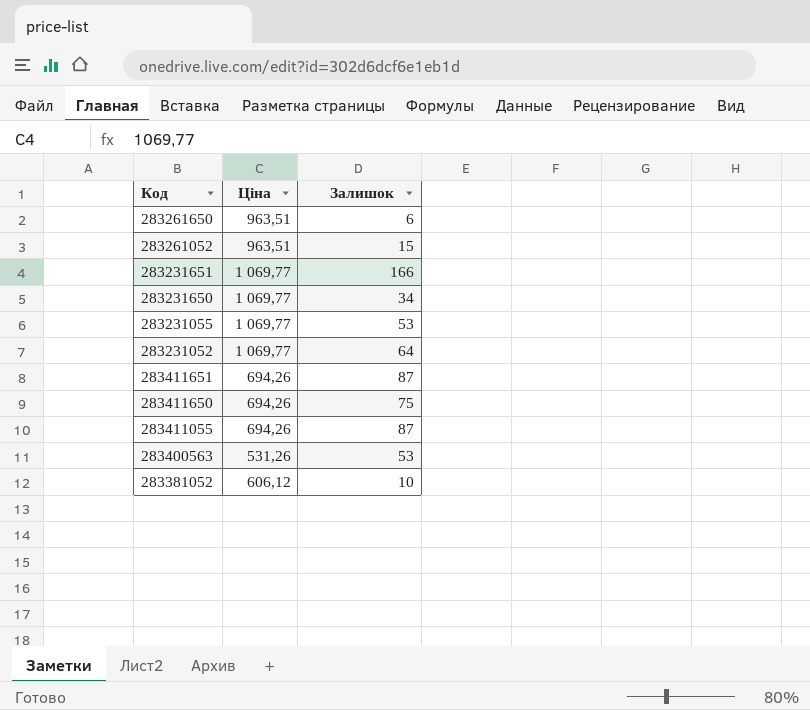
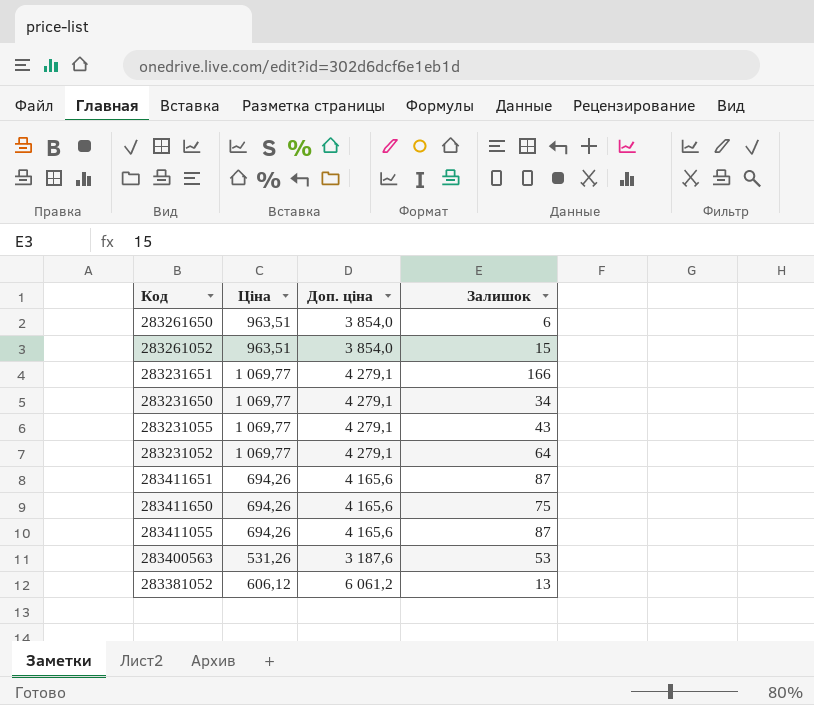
column Доп. ціна | position: none -> 3
283231055 | Залишок: 53 -> 43
283381052 | Залишок: 10 -> 13

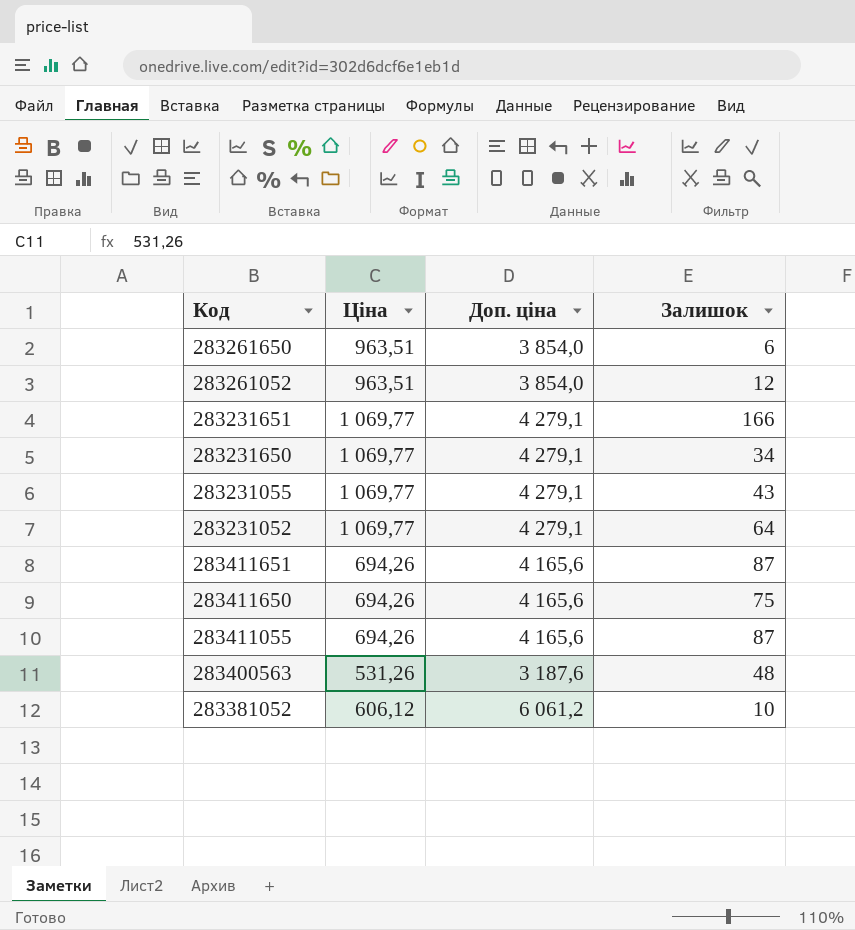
283261052 | Залишок: 15 -> 12
283400563 | Залишок: 53 -> 48
283381052 | Залишок: 13 -> 10

